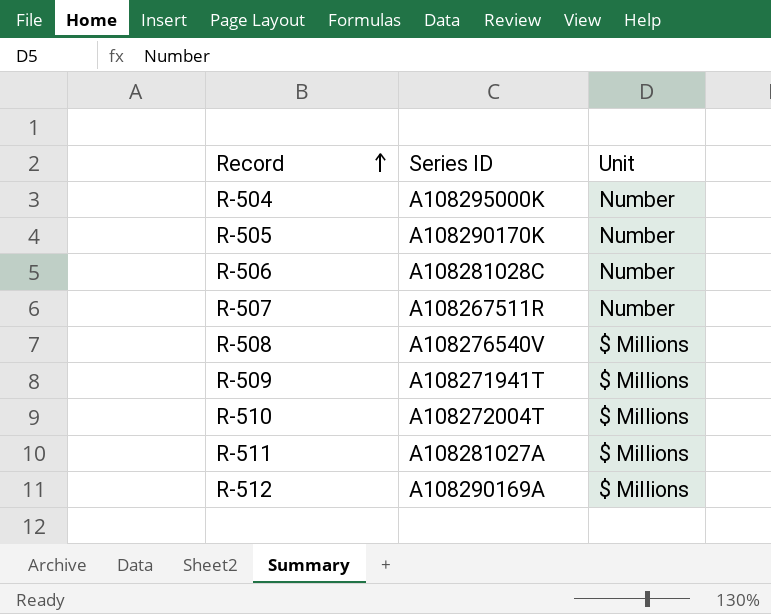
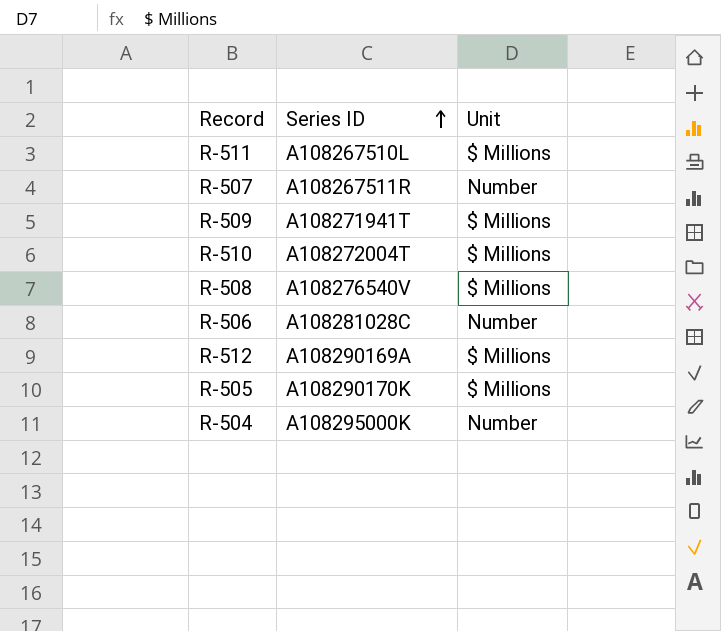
row order: Record ascending -> Series ID ascending
R-511 | Series ID: A108281027A -> A108267510L
R-505 | Unit: Number -> $ Millions

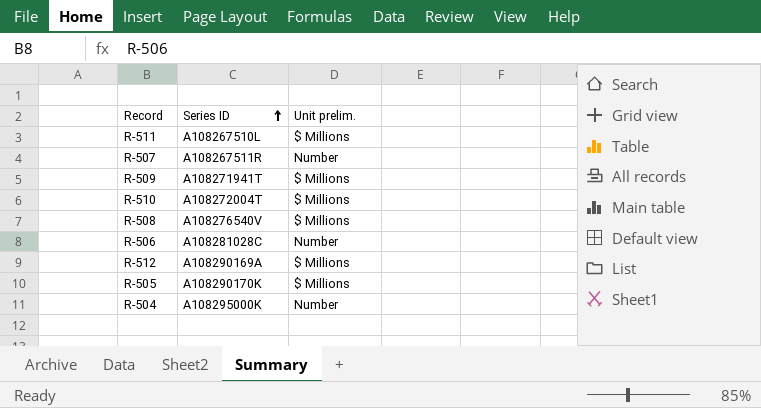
column name: Unit -> Unit prelim.

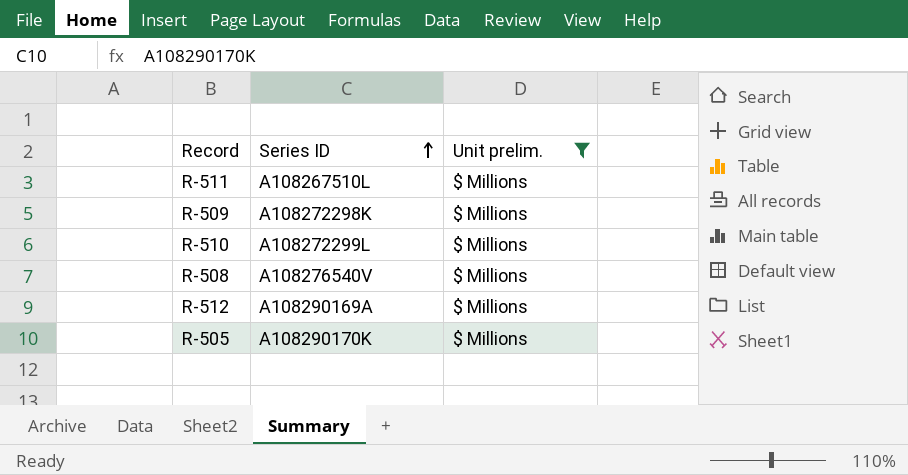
filter: none -> Unit prelim. = $ Millions
R-509 | Series ID: A108271941T -> A108272298K
R-510 | Series ID: A108272004T -> A108272299L

